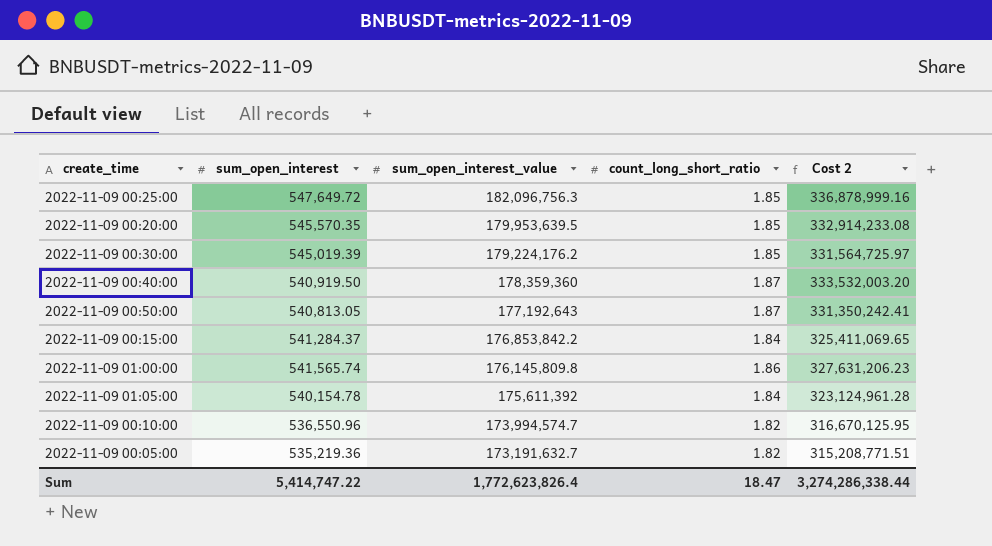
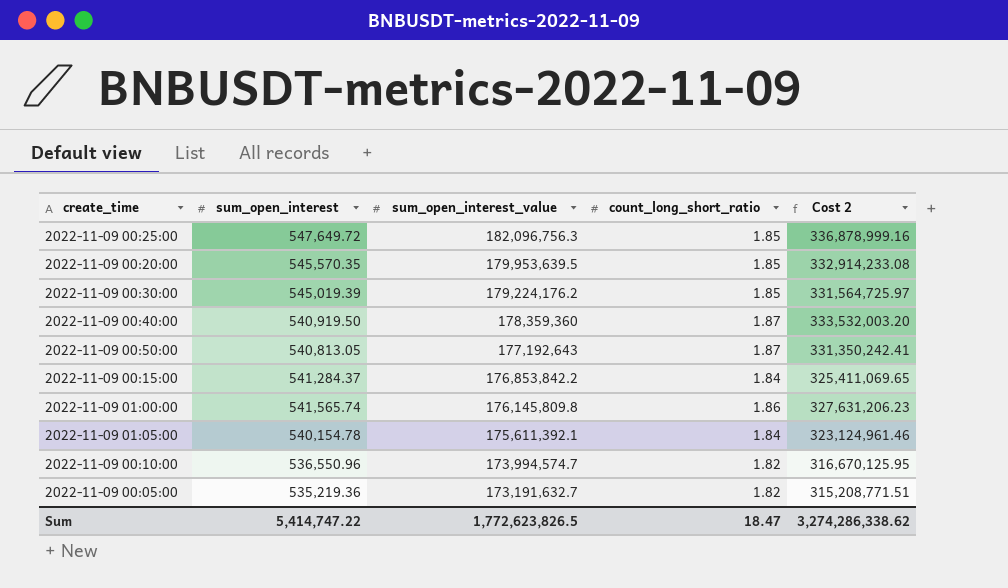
2022-11-09 01:05:00 | sum_open_interest_value: 175,611,392 -> 175,611,392.1
2022-11-09 01:05:00 | Cost 2: 323,124,961.28 -> 323,124,961.46
Sum | sum_open_interest_value: 1,772,623,826.4 -> 1,772,623,826.5
Sum | Cost 2: 3,274,286,338.44 -> 3,274,286,338.62

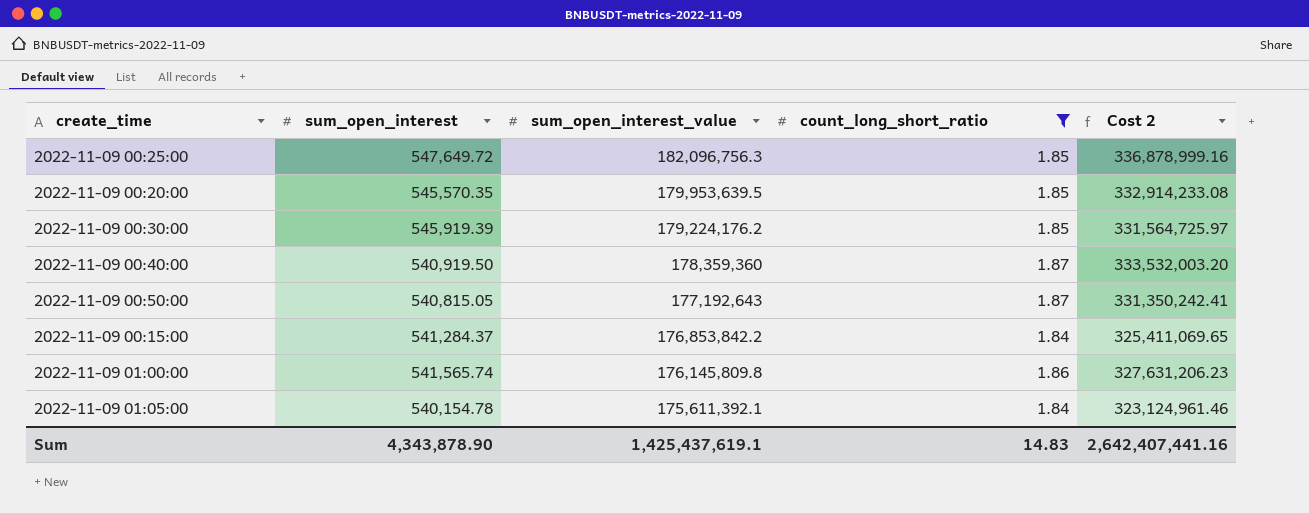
filter: none -> count_long_short_ratio != 1.82
2022-11-09 00:30:00 | sum_open_interest: 545,019.39 -> 545,919.39
2022-11-09 00:50:00 | sum_open_interest: 540,813.05 -> 540,815.05
Sum | sum_open_interest: 5,414,747.22 -> 4,343,878.90
Sum | sum_open_interest_value: 1,772,623,826.5 -> 1,425,437,619.1
Sum | count_long_short_ratio: 18.47 -> 14.83
Sum | Cost 2: 3,274,286,338.62 -> 2,642,407,441.16

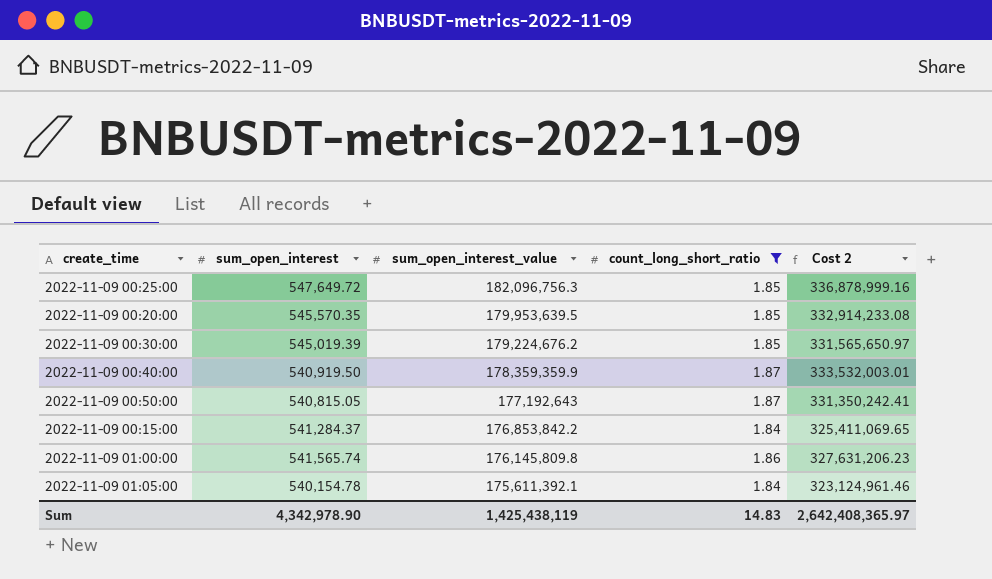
2022-11-09 00:30:00 | sum_open_interest: 545,919.39 -> 545,019.39
2022-11-09 00:30:00 | sum_open_interest_value: 179,224,176.2 -> 179,224,676.2
2022-11-09 00:30:00 | Cost 2: 331,564,725.97 -> 331,565,650.97
2022-11-09 00:40:00 | sum_open_interest_value: 178,359,360 -> 178,359,359.9
2022-11-09 00:40:00 | Cost 2: 333,532,003.20 -> 333,532,003.01
Sum | sum_open_interest: 4,343,878.90 -> 4,342,978.90
Sum | sum_open_interest_value: 1,425,437,619.1 -> 1,425,438,119
Sum | Cost 2: 2,642,407,441.16 -> 2,642,408,365.97

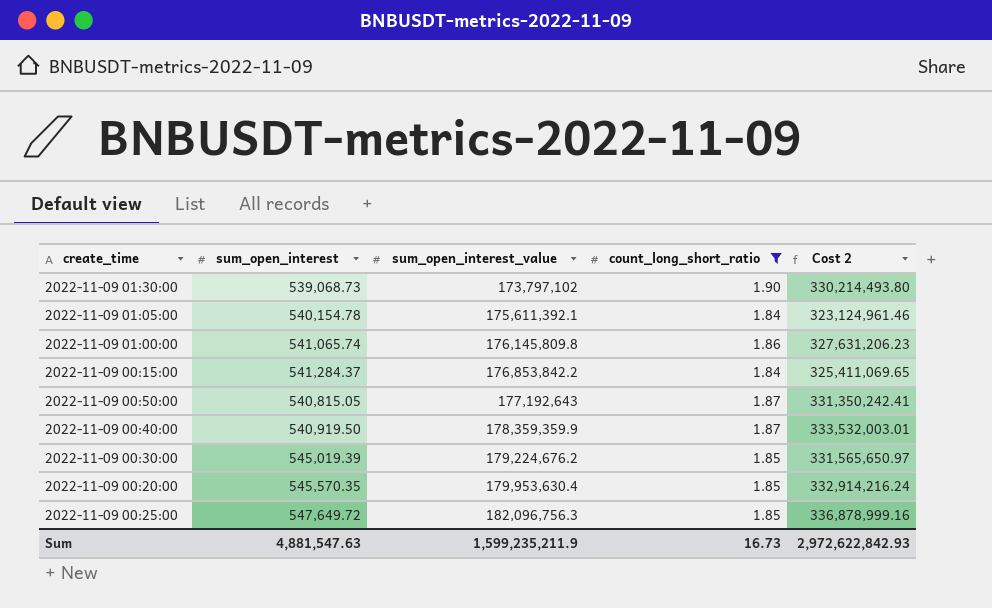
row order: sum_open_interest_value descending -> sum_open_interest_value ascending
row 2022-11-09 01:30:00: none -> 539,068.73 | 173,797,102 | 1.90 | 330,214,493.80
2022-11-09 01:00:00 | sum_open_interest: 541,565.74 -> 541,065.74
2022-11-09 00:20:00 | sum_open_interest_value: 179,953,639.5 -> 179,953,630.4
2022-11-09 00:20:00 | Cost 2: 332,914,233.08 -> 332,914,216.24
Sum | sum_open_interest: 4,342,978.90 -> 4,881,547.63
Sum | sum_open_interest_value: 1,425,438,119 -> 1,599,235,211.9
Sum | count_long_short_ratio: 14.83 -> 16.73
Sum | Cost 2: 2,642,408,365.97 -> 2,972,622,842.93

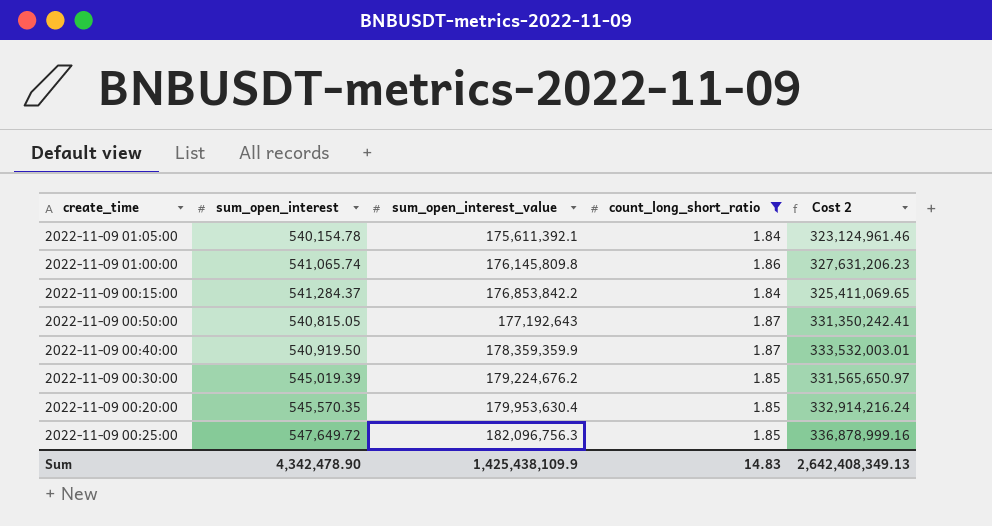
row 2022-11-09 01:30:00: 539,068.73 | 173,797,102 | 1.90 | 330,214,493.80 -> none
Sum | sum_open_interest: 4,881,547.63 -> 4,342,478.90
Sum | sum_open_interest_value: 1,599,235,211.9 -> 1,425,438,109.9
Sum | count_long_short_ratio: 16.73 -> 14.83
Sum | Cost 2: 2,972,622,842.93 -> 2,642,408,349.13

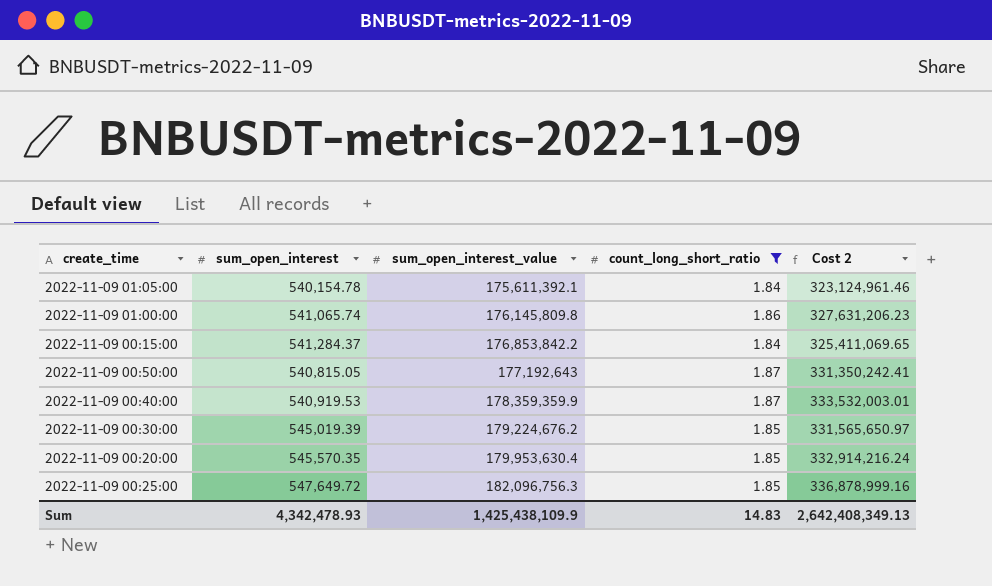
2022-11-09 00:40:00 | sum_open_interest: 540,919.50 -> 540,919.53
Sum | sum_open_interest: 4,342,478.90 -> 4,342,478.93

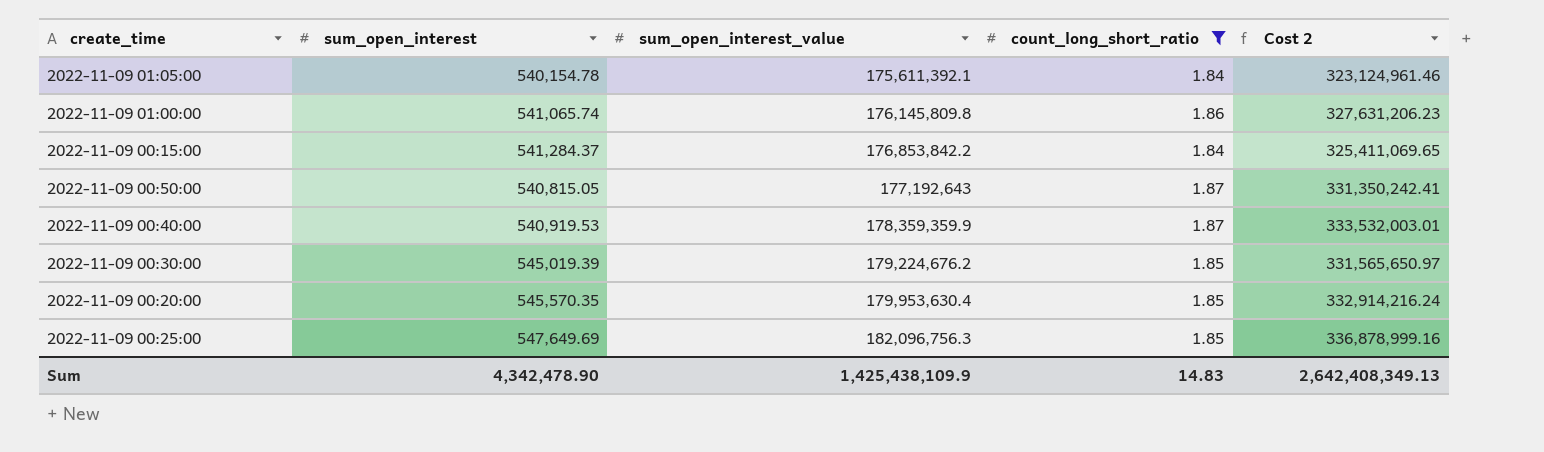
2022-11-09 00:25:00 | sum_open_interest: 547,649.72 -> 547,649.69
Sum | sum_open_interest: 4,342,478.93 -> 4,342,478.90

